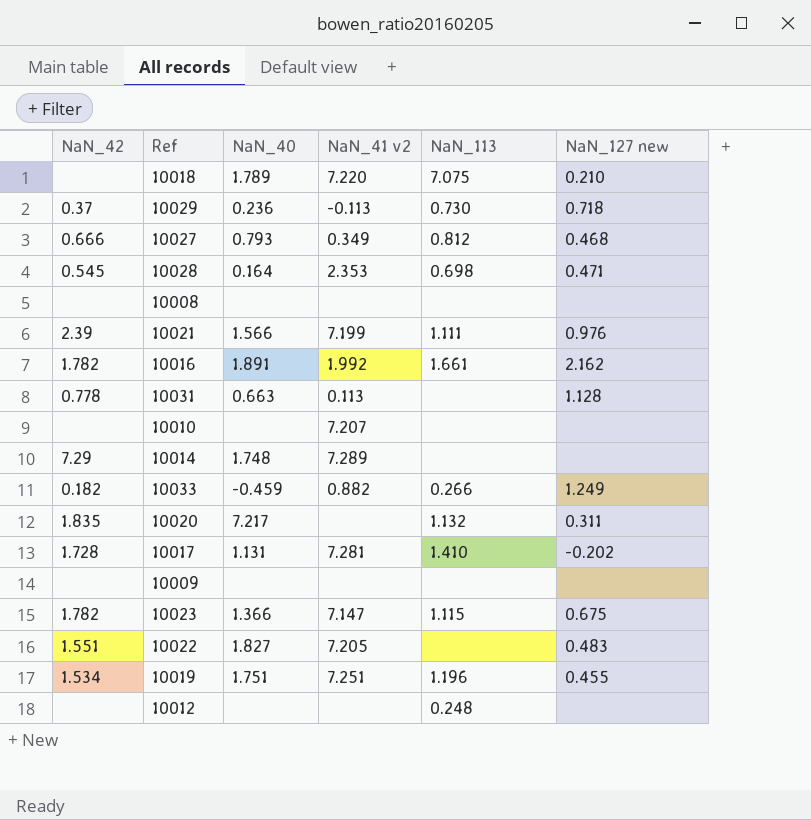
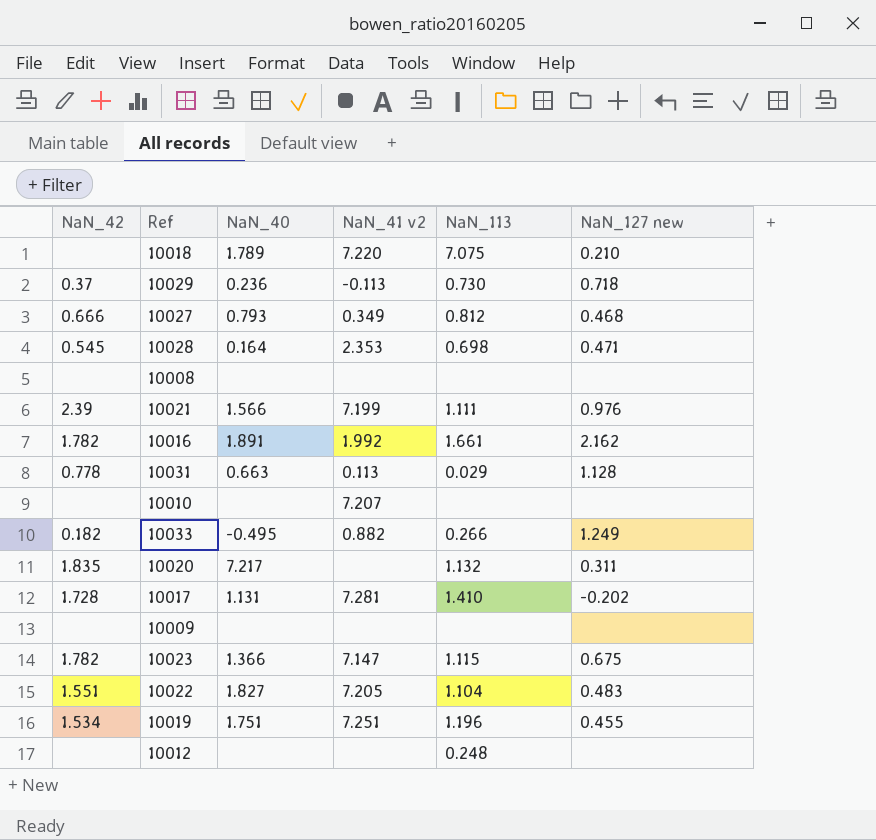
row 10014: 7.29 | 1.748 | 7.289 | none | none -> none
10031 | NaN_113: none -> 0.029
10033 | NaN_40: -0.459 -> -0.495
10022 | NaN_113: none -> 1.104

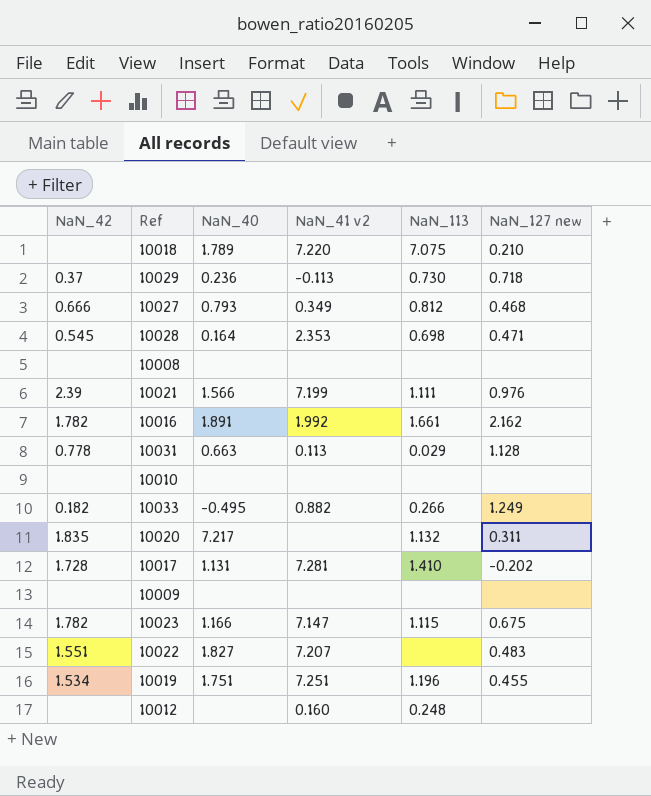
10010 | NaN_41 v2: 7.207 -> none
10023 | NaN_40: 1.366 -> 1.166
10022 | NaN_41 v2: 7.205 -> 7.207
10022 | NaN_113: 1.104 -> none
10012 | NaN_41 v2: none -> 0.160

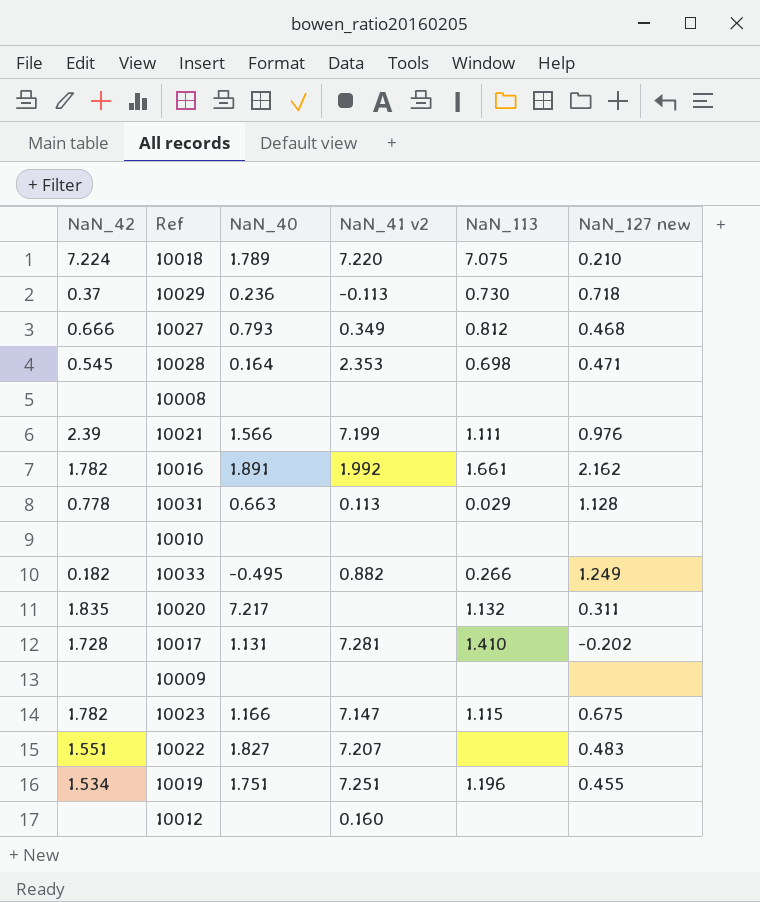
10018 | NaN_42: none -> 7.224
10012 | NaN_113: 0.248 -> none

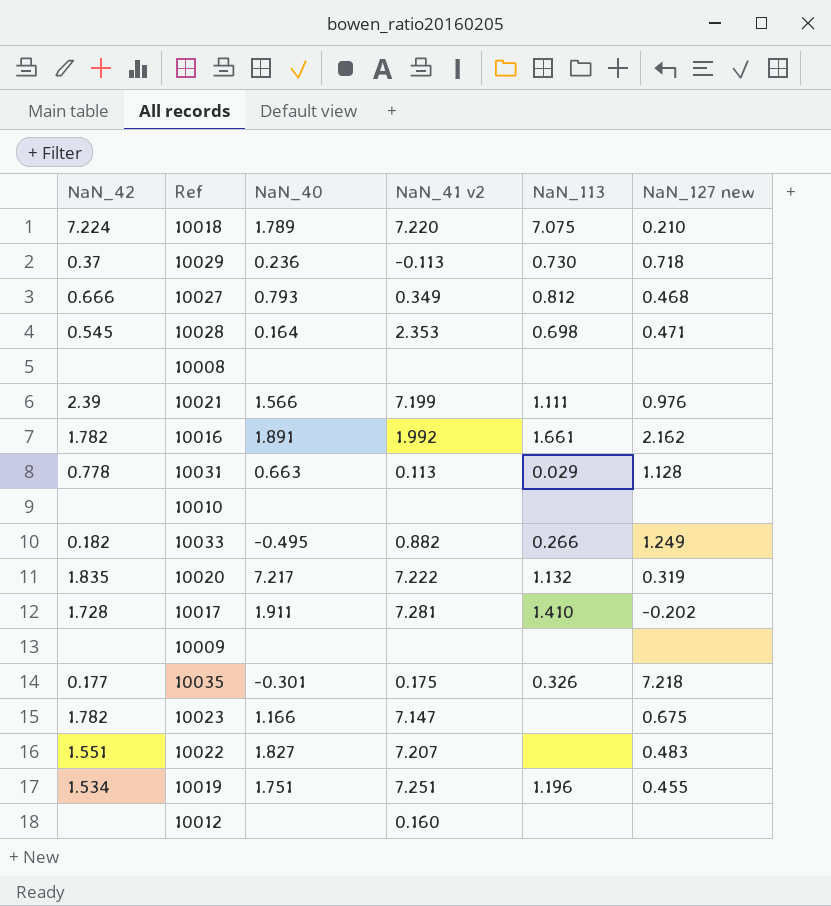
10020 | NaN_41 v2: none -> 7.222
10020 | NaN_127 new: 0.311 -> 0.319
10017 | NaN_40: 1.131 -> 1.911
row 10035: none -> 0.177 | -0.301 | 0.175 | 0.326 | 7.218
10023 | NaN_113: 1.115 -> none

